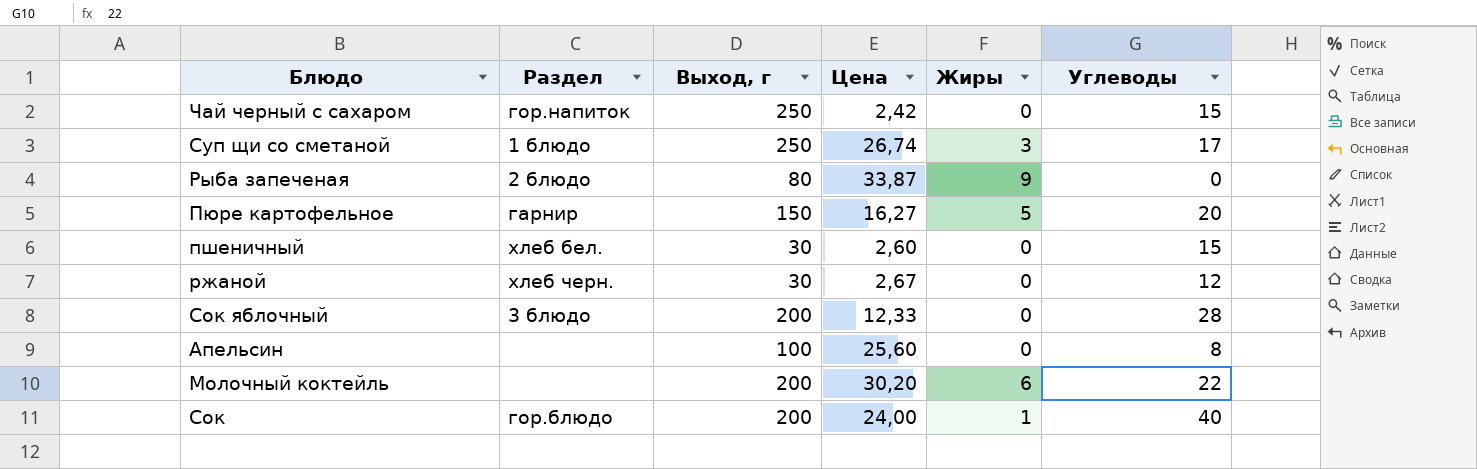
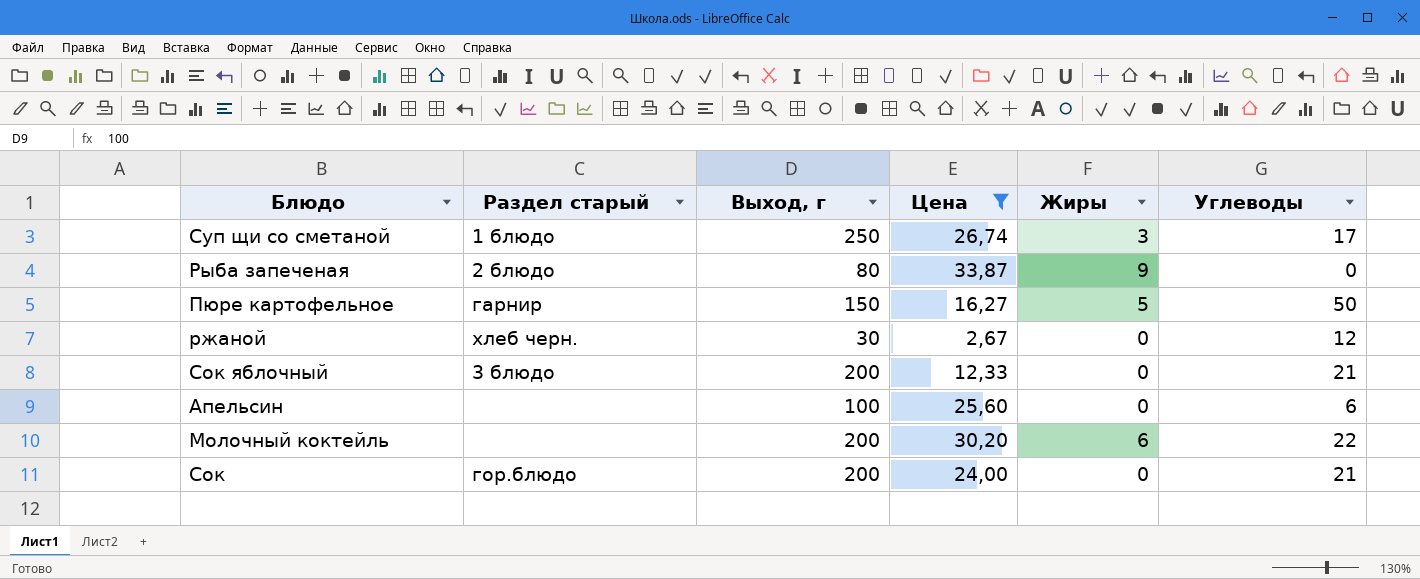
filter: none -> Цена >= 2,67
column name: Раздел -> Раздел старый
Пюре картофельное | Углеводы: 20 -> 50
Сок яблочный | Углеводы: 28 -> 21
Апельсин | Углеводы: 8 -> 6
Сок | Жиры: 1 -> 0
Сок | Углеводы: 40 -> 21

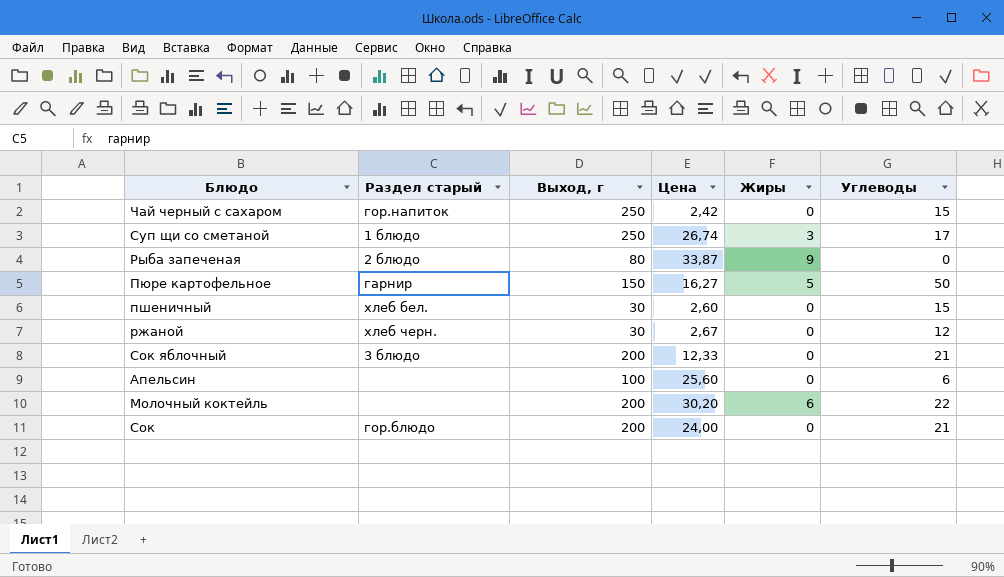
filter: Цена >= 2,67 -> none

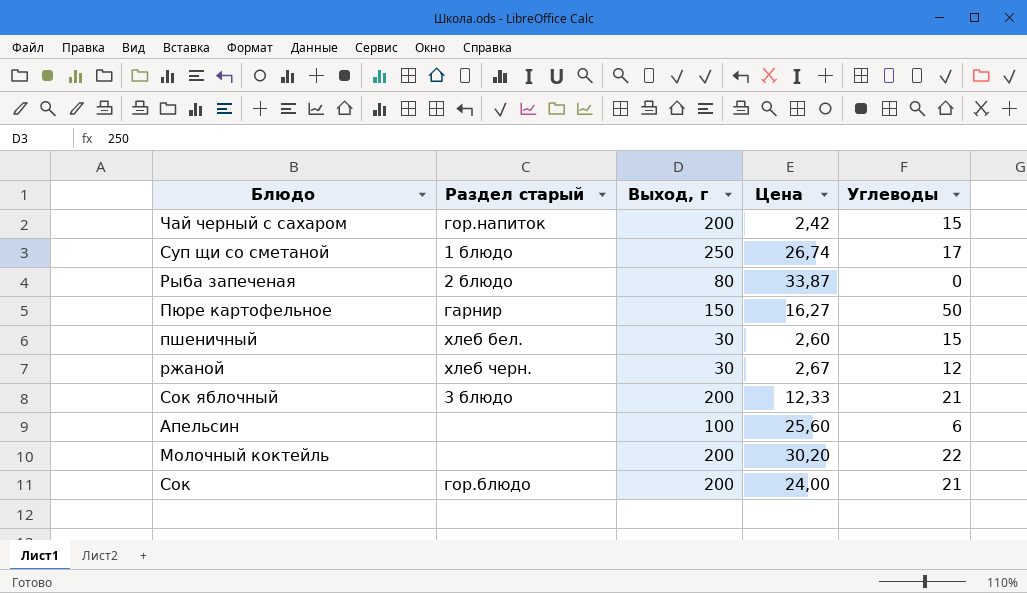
column Жиры | position: 5 -> none
Чай черный с сахаром | Выход, г: 250 -> 200

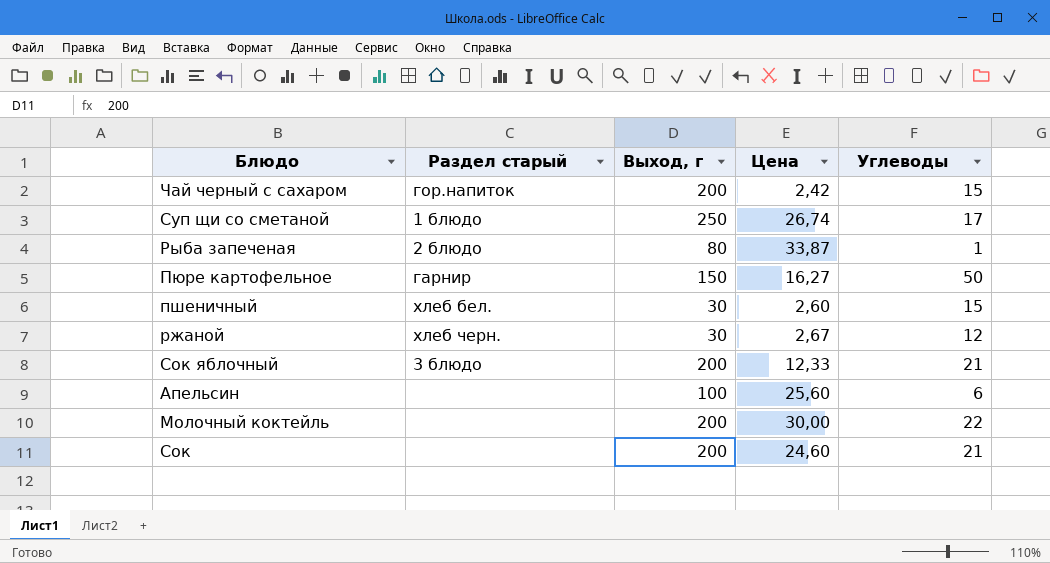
Рыба запеченая | Углеводы: 0 -> 1
Молочный коктейль | Цена: 30,20 -> 30,00
Сок | Раздел старый: гор.блюдо -> none
Сок | Цена: 24,00 -> 24,60

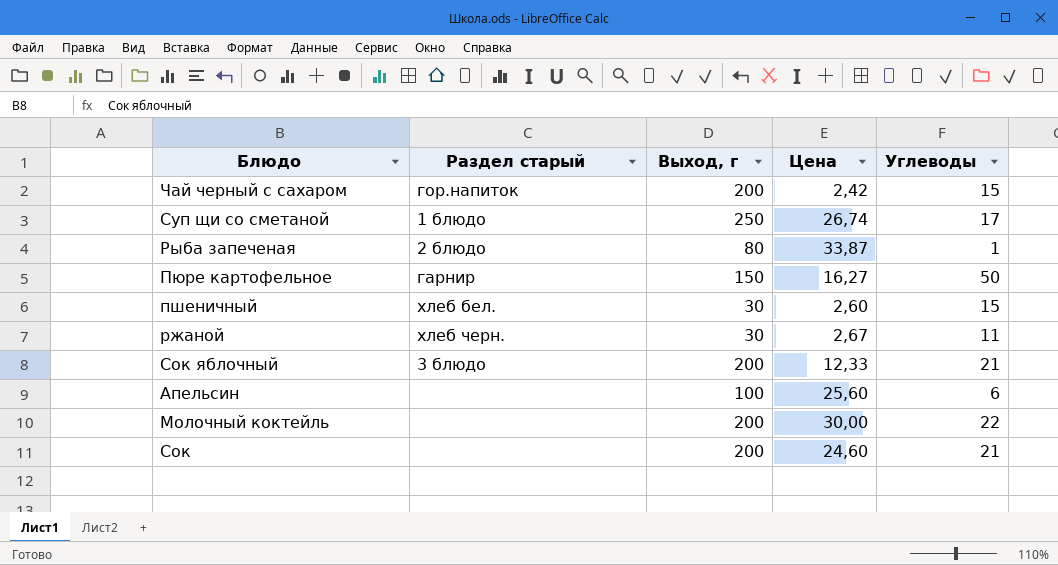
ржаной | Углеводы: 12 -> 11

